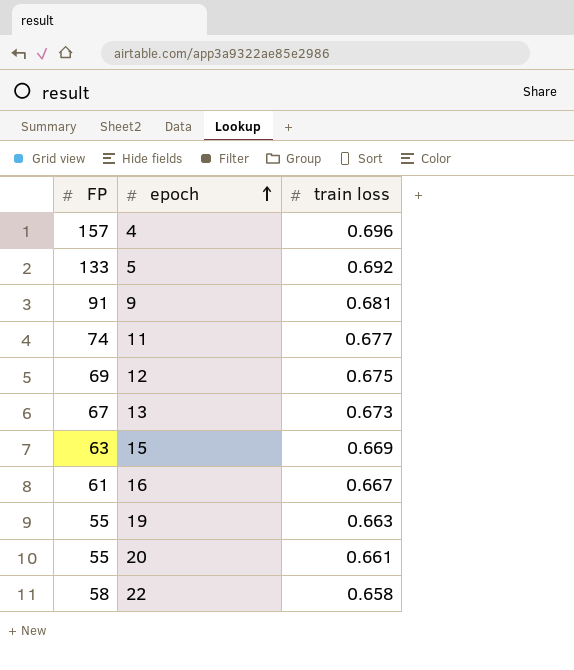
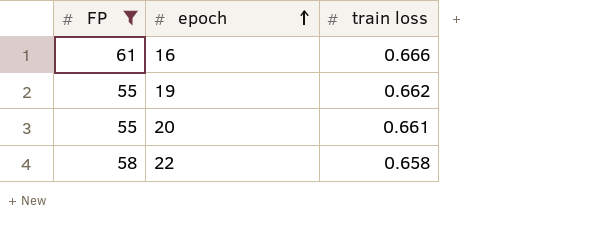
filter: none -> FP <= 61
16 | train loss: 0.667 -> 0.666
19 | train loss: 0.663 -> 0.662

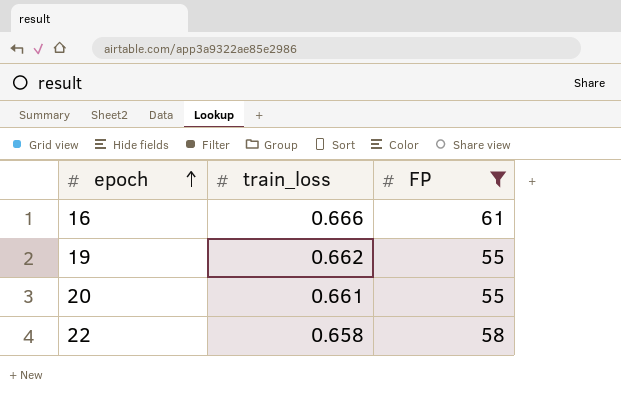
column name: train loss -> train_loss
column FP | position: 1 -> 3

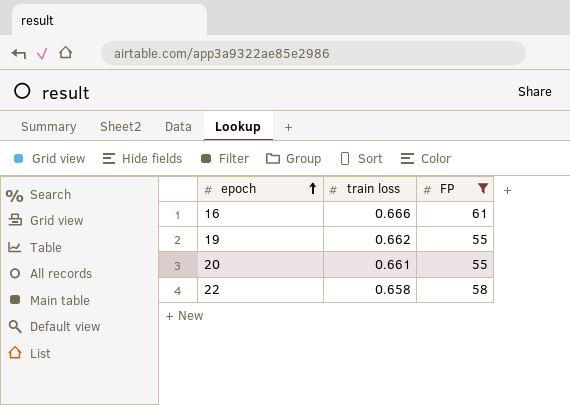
column name: train_loss -> train loss

